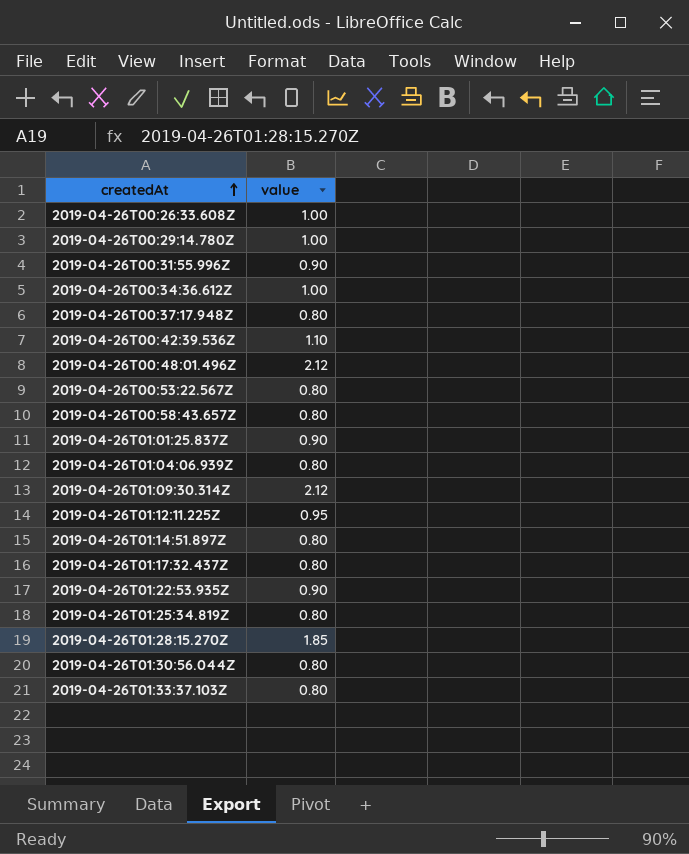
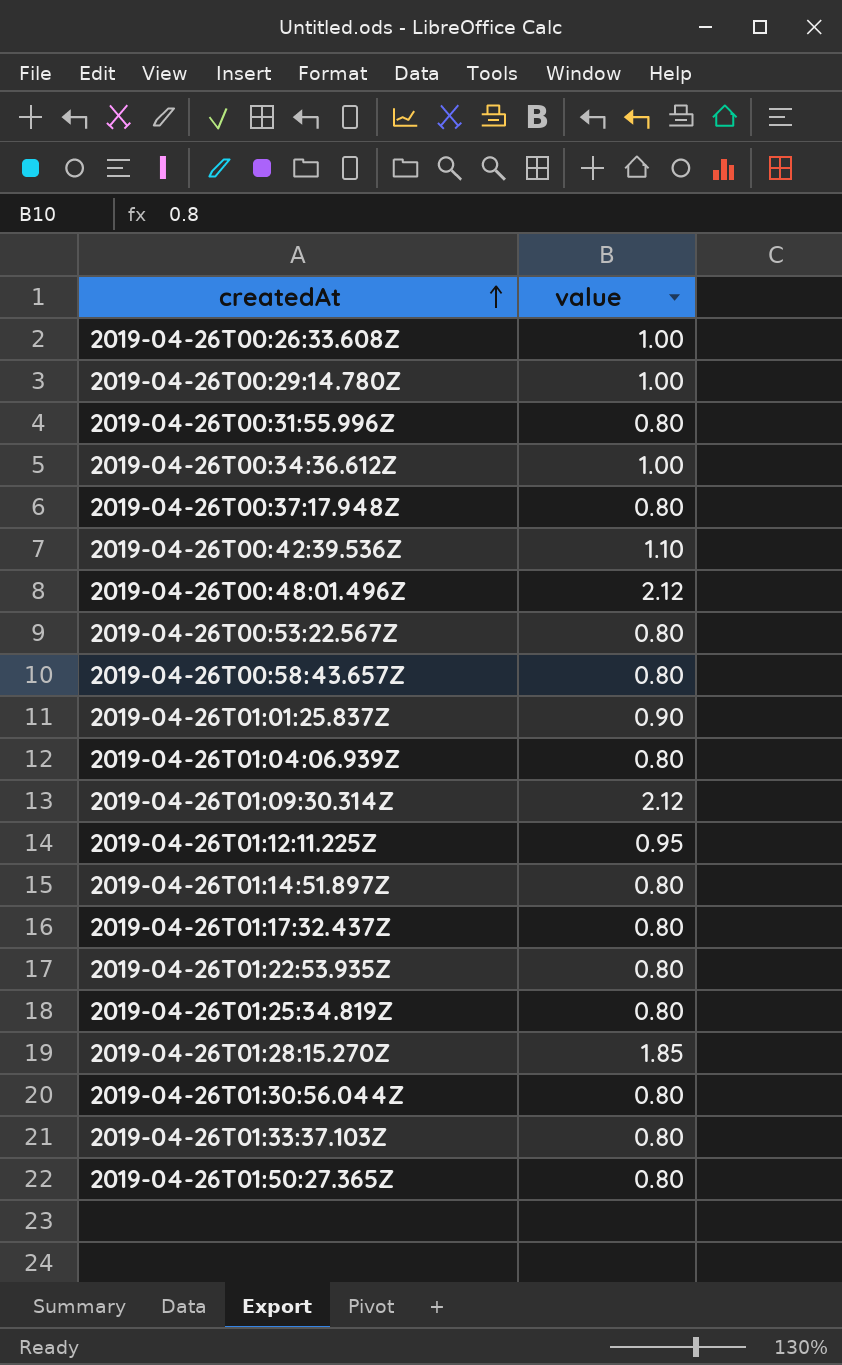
2019-04-26T00:31:55.996Z | value: 0.90 -> 0.80
2019-04-26T01:22:53.935Z | value: 0.90 -> 0.80
row 2019-04-26T01:50:27.365Z: none -> 0.80

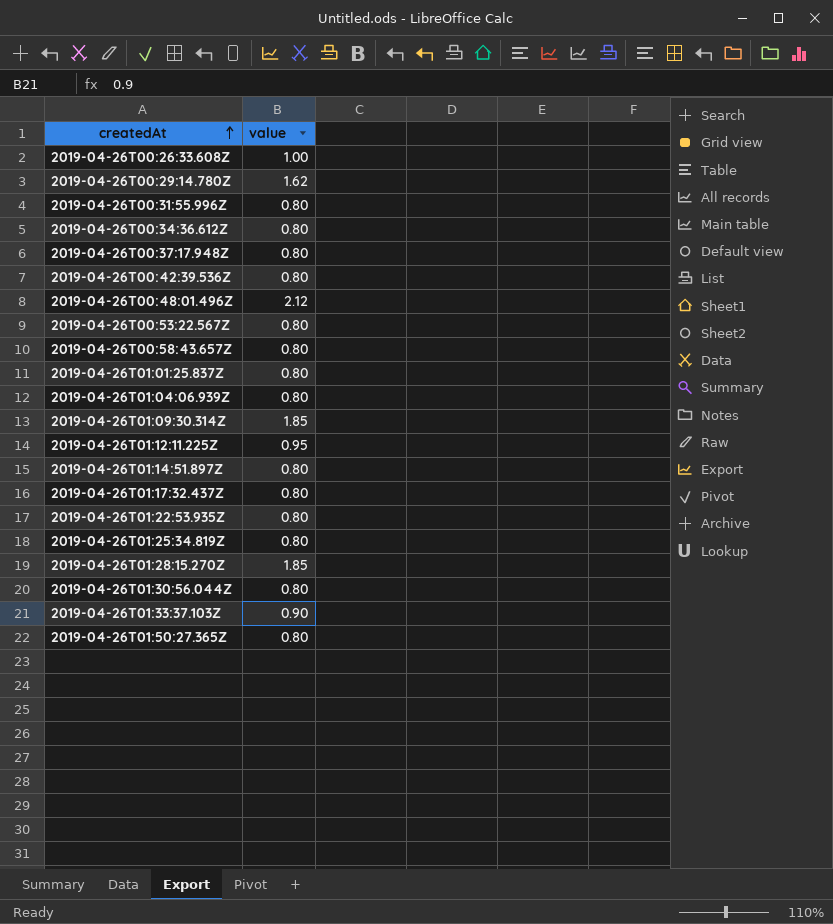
2019-04-26T00:29:14.780Z | value: 1.00 -> 1.62
2019-04-26T00:34:36.612Z | value: 1.00 -> 0.80
2019-04-26T00:42:39.536Z | value: 1.10 -> 0.80
2019-04-26T01:01:25.837Z | value: 0.90 -> 0.80
2019-04-26T01:09:30.314Z | value: 2.12 -> 1.85
2019-04-26T01:33:37.103Z | value: 0.80 -> 0.90

